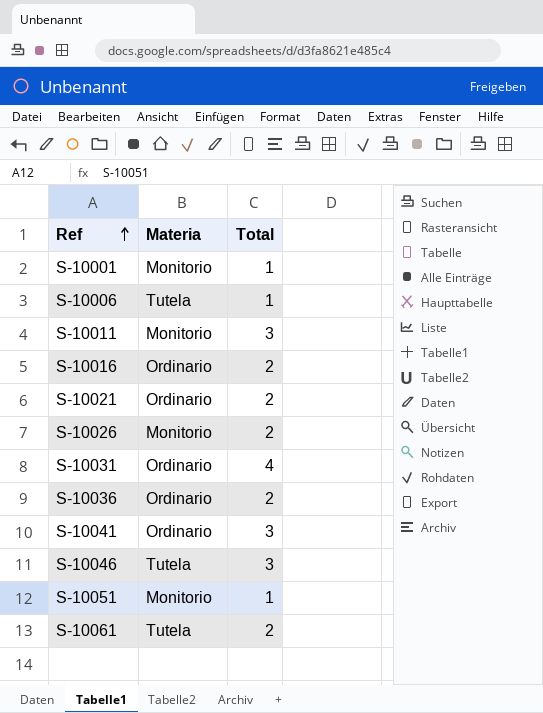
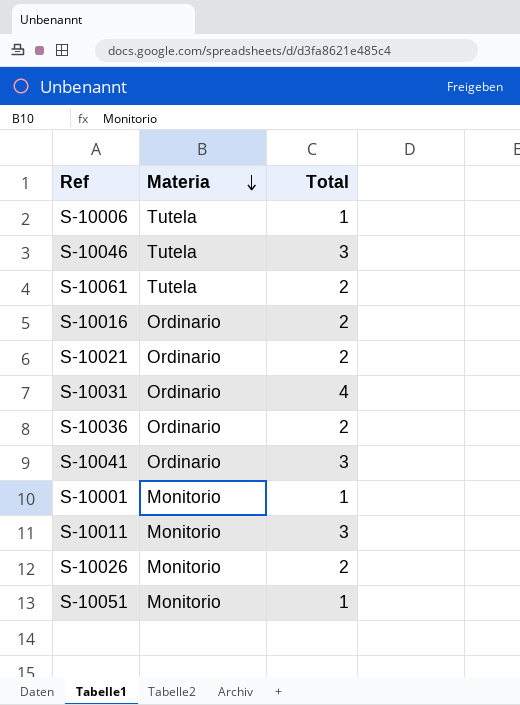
row order: Ref ascending -> Materia descending

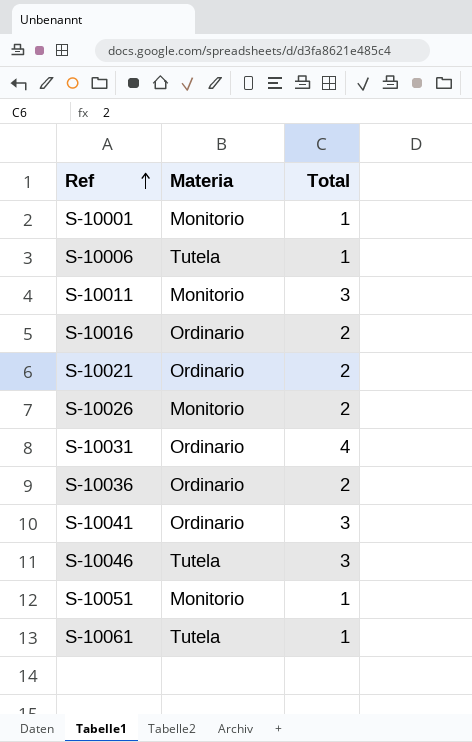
row order: Materia descending -> Ref ascending
S-10061 | Total: 2 -> 1

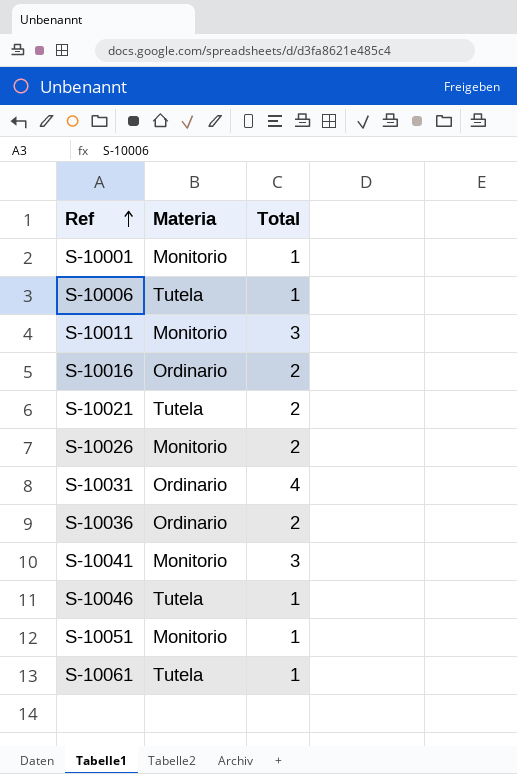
S-10021 | Materia: Ordinario -> Tutela
S-10041 | Materia: Ordinario -> Monitorio
S-10046 | Total: 3 -> 1

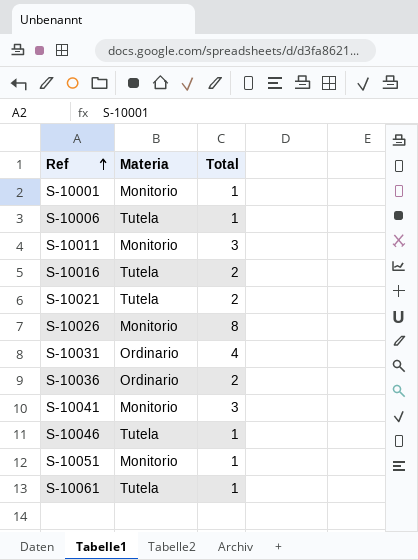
S-10016 | Materia: Ordinario -> Tutela
S-10026 | Total: 2 -> 8

